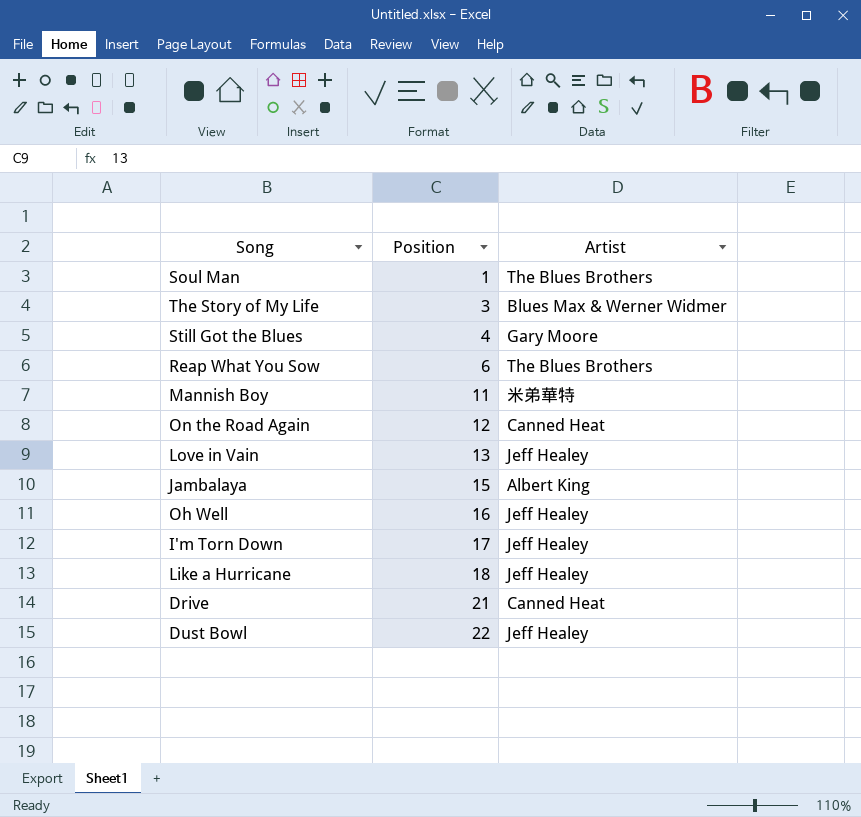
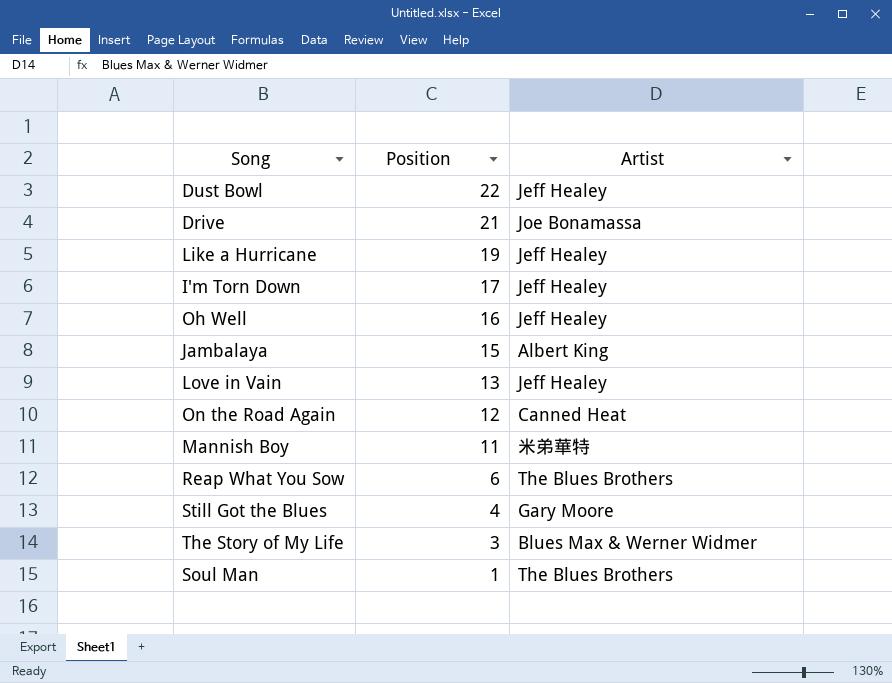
row order: Position ascending -> Position descending
Drive | Artist: Canned Heat -> Joe Bonamassa
Like a Hurricane | Position: 18 -> 19

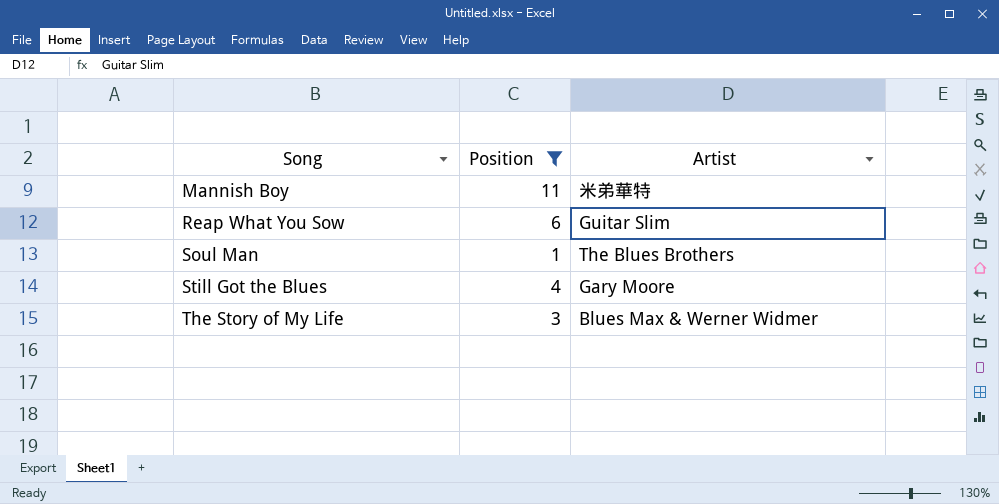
filter: none -> Position <= 11
row order: Position descending -> Song ascending
Reap What You Sow | Artist: The Blues Brothers -> Guitar Slim

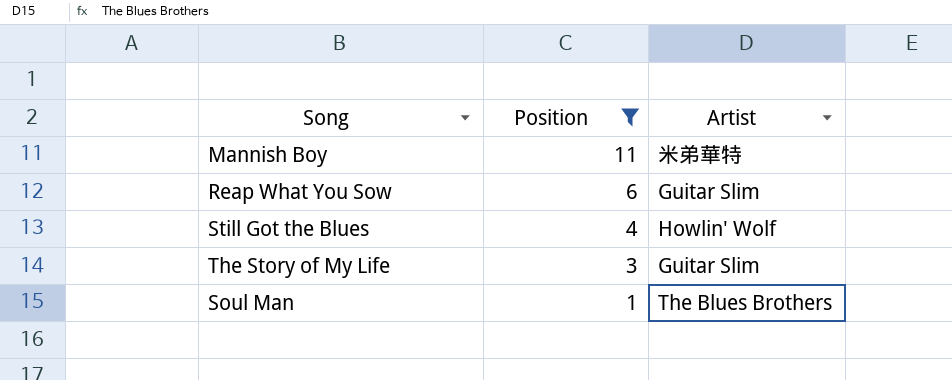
row order: Song ascending -> Position descending
Still Got the Blues | Artist: Gary Moore -> Howlin' Wolf
The Story of My Life | Artist: Blues Max & Werner Widmer -> Guitar Slim

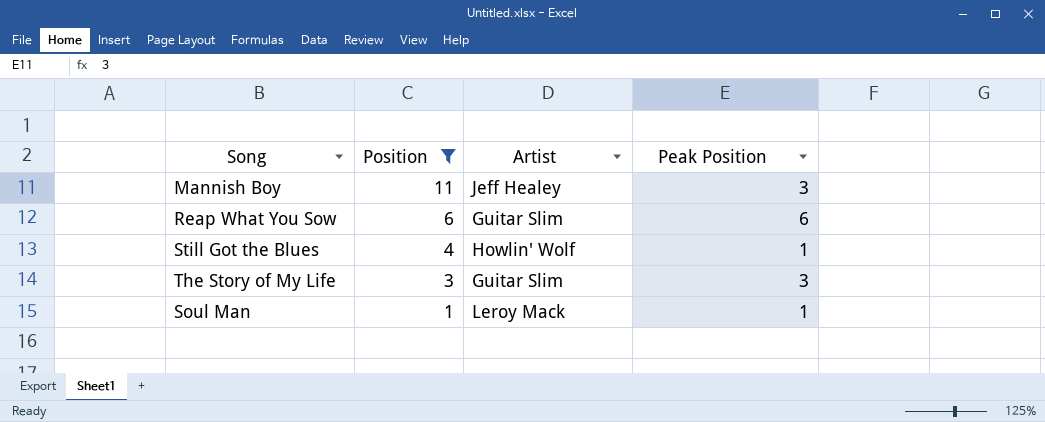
column Peak Position | position: none -> 4
Mannish Boy | Artist: 米弟華特 -> Jeff Healey
Soul Man | Artist: The Blues Brothers -> Leroy Mack

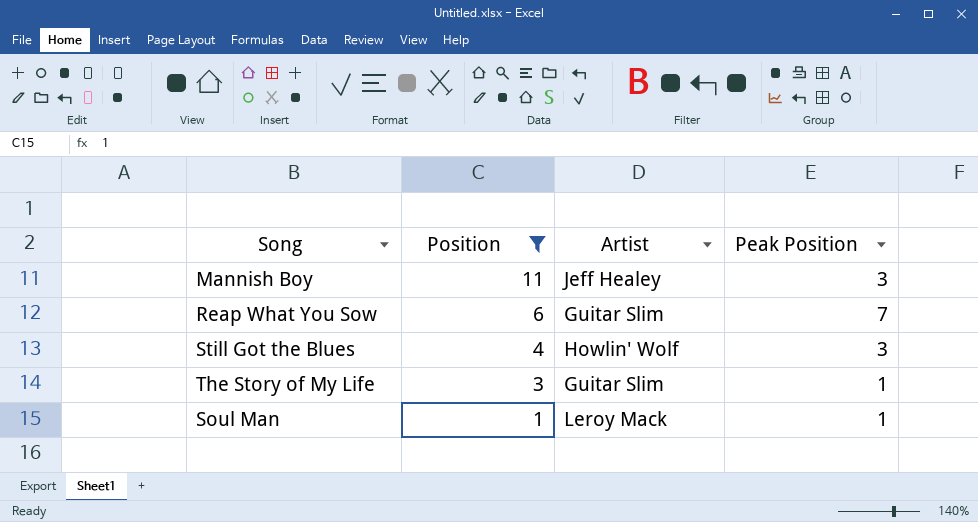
Reap What You Sow | Peak Position: 6 -> 7
Still Got the Blues | Peak Position: 1 -> 3
The Story of My Life | Peak Position: 3 -> 1

